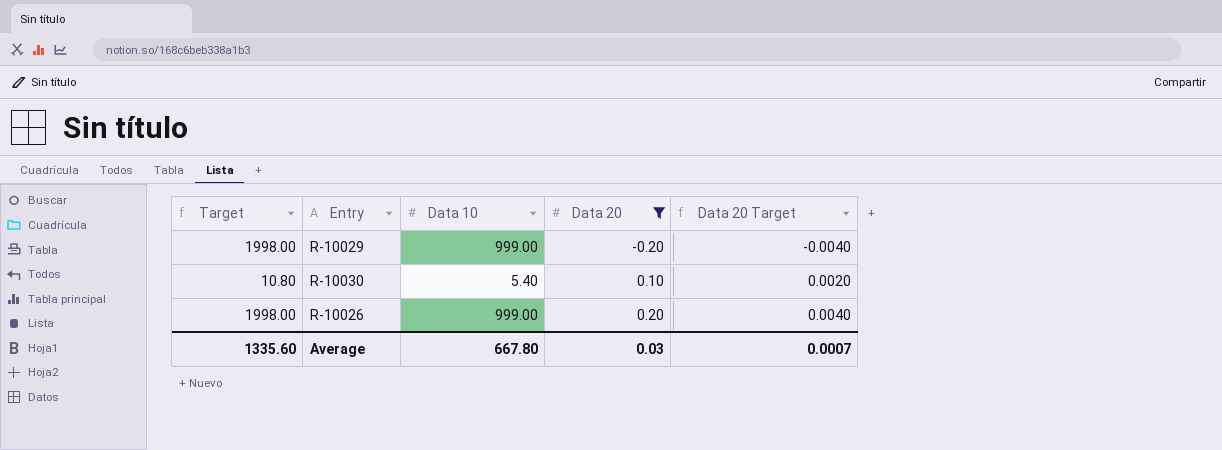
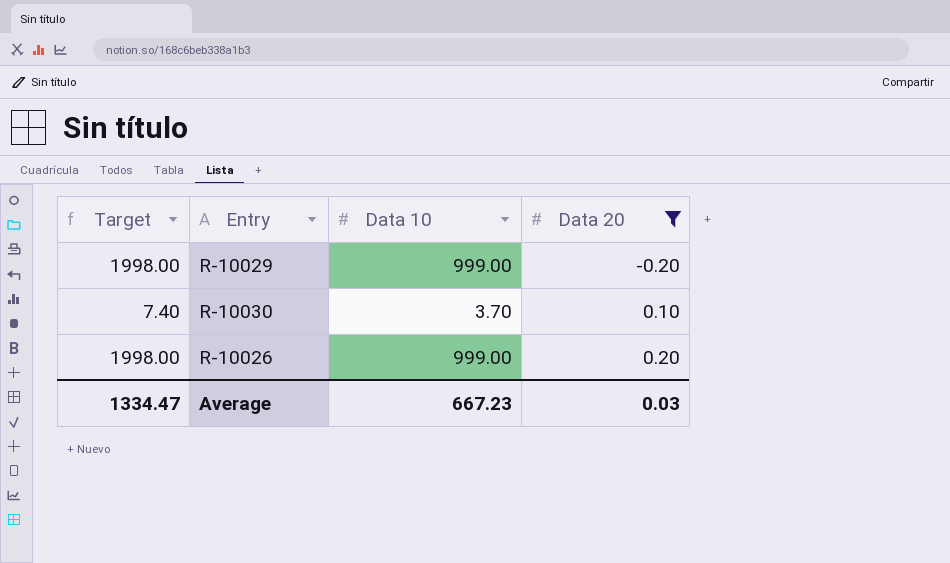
column Data 20 Target | formula: [Data 20] * 0.02 -> none
R-10030 | Target: 10.80 -> 7.40
R-10030 | Data 10: 5.40 -> 3.70
Average | Target: 1335.60 -> 1334.47
Average | Data 10: 667.80 -> 667.23

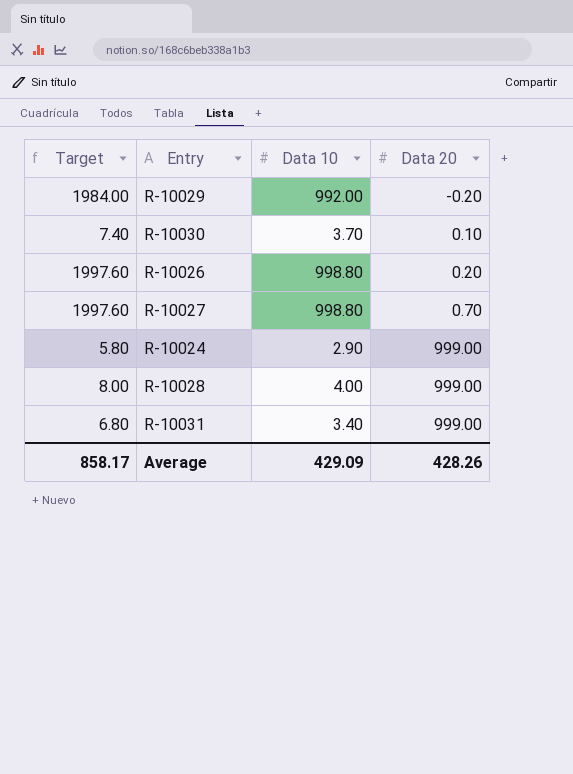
filter: Data 20 <= 0.20 -> none
R-10029 | Target: 1998.00 -> 1984.00
R-10029 | Data 10: 999.00 -> 992.00
R-10026 | Target: 1998.00 -> 1997.60
R-10026 | Data 10: 999.00 -> 998.80
Average | Target: 1334.47 -> 858.17
Average | Data 10: 667.23 -> 429.09
Average | Data 20: 0.03 -> 428.26

